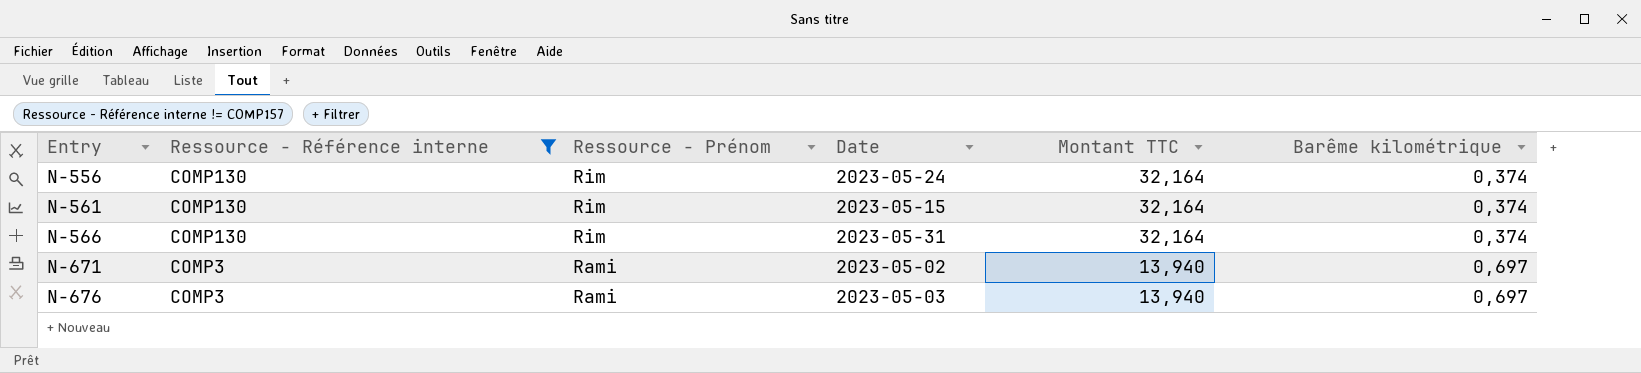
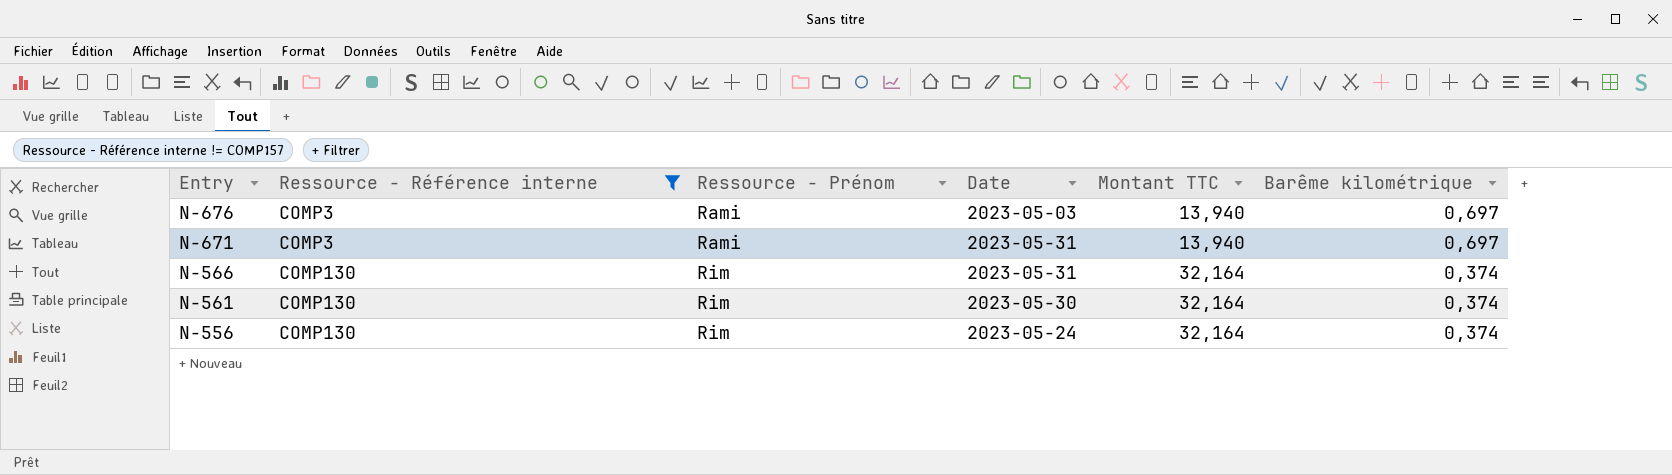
row order: Entry ascending -> Entry descending
N-671 | Date: 2023-05-02 -> 2023-05-31
N-561 | Date: 2023-05-15 -> 2023-05-30

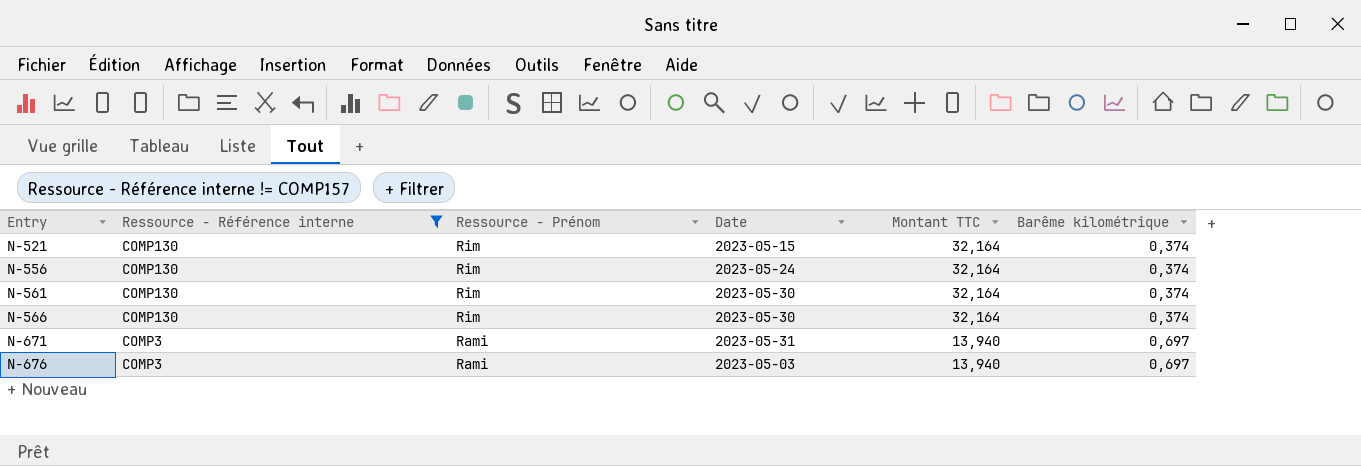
row order: Entry descending -> Entry ascending
row N-521: none -> COMP130 | Rim | 2023-05-15 | 32,164 | 0,374
N-566 | Date: 2023-05-31 -> 2023-05-30

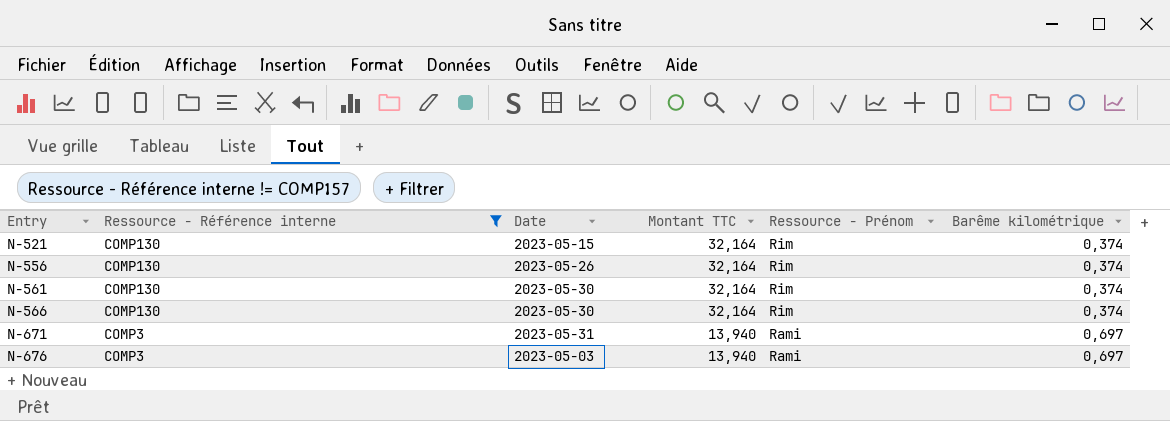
column Ressource - Prénom | position: 3 -> 5
N-556 | Date: 2023-05-24 -> 2023-05-26

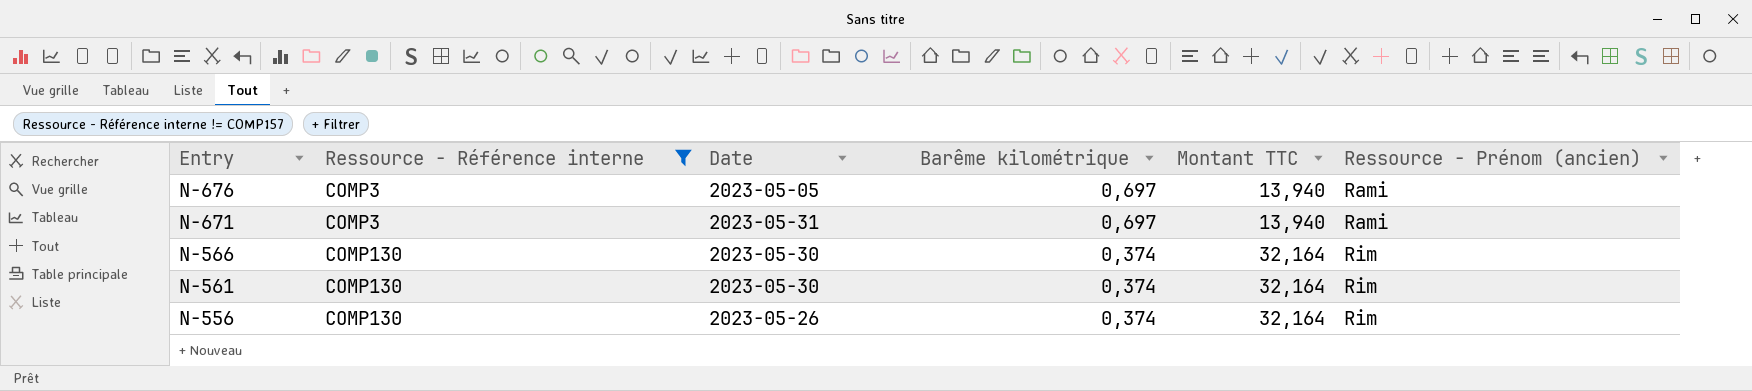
row order: Entry ascending -> Entry descending
column Barême kilométrique | position: 6 -> 4
column name: Ressource - Prénom -> Ressource - Prénom (ancien)
row N-521: COMP130 | 2023-05-15 | 32,164 | Rim | 0,374 -> none
N-676 | Date: 2023-05-03 -> 2023-05-05

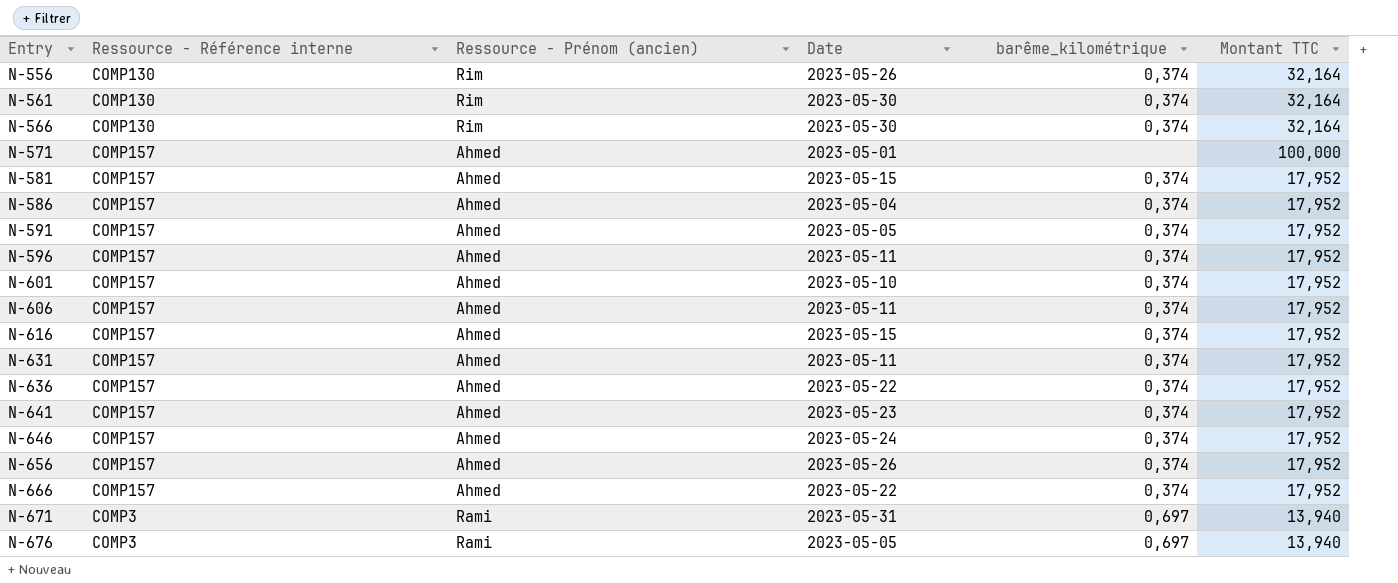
filter: Ressource - Référence interne != COMP157 -> none
row order: Entry descending -> Entry ascending
column Ressource - Prénom (ancien) | position: 6 -> 3
column name: Barême kilométrique -> barême_kilométrique

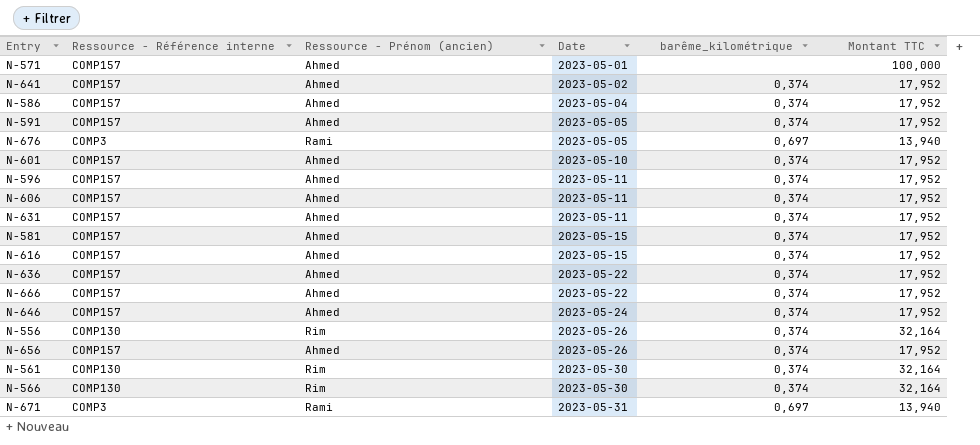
row order: Entry ascending -> Date ascending
N-641 | Date: 2023-05-23 -> 2023-05-02

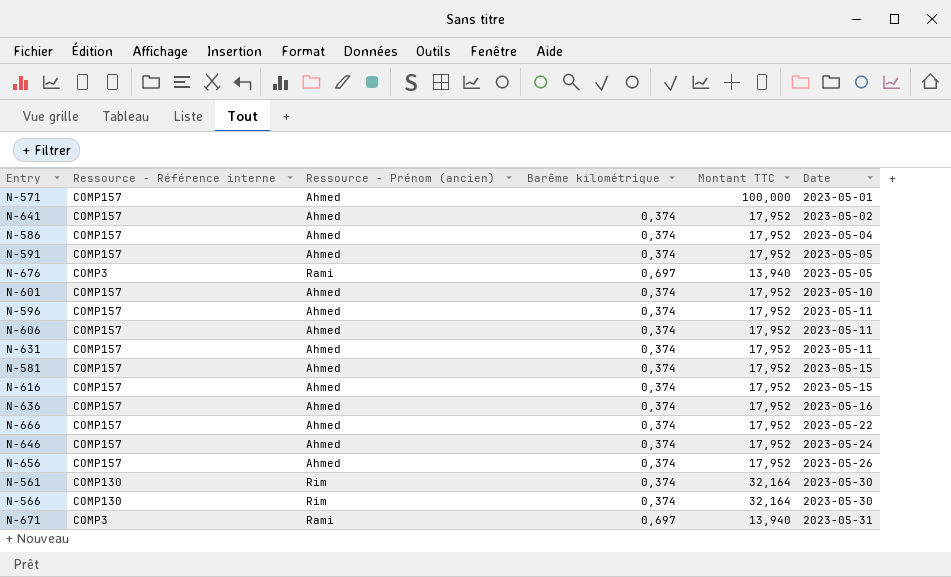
column name: barême_kilométrique -> Barême kilométrique
column Date | position: 4 -> 6
row N-556: COMP130 | Rim | 2023-05-26 | 0,374 | 32,164 -> none
N-636 | Date: 2023-05-22 -> 2023-05-16

